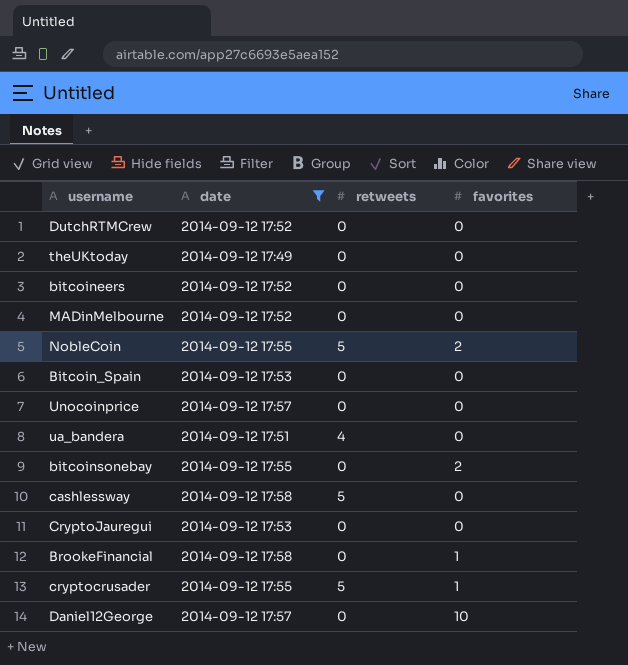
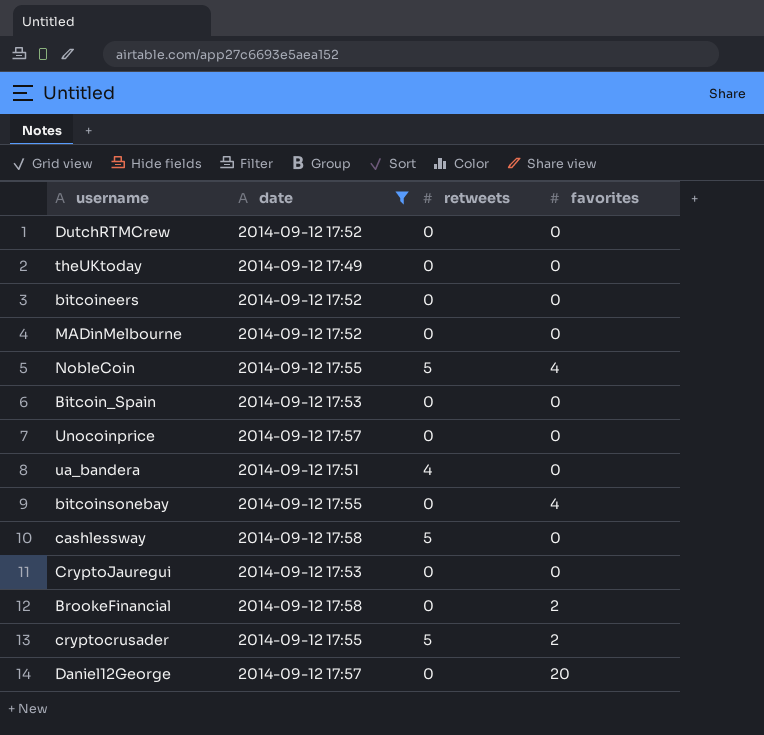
NobleCoin | favorites: 2 -> 4
bitcoinsonebay | favorites: 2 -> 4
BrookeFinancial | favorites: 1 -> 2
cryptocrusader | favorites: 1 -> 2
Daniel12George | favorites: 10 -> 20

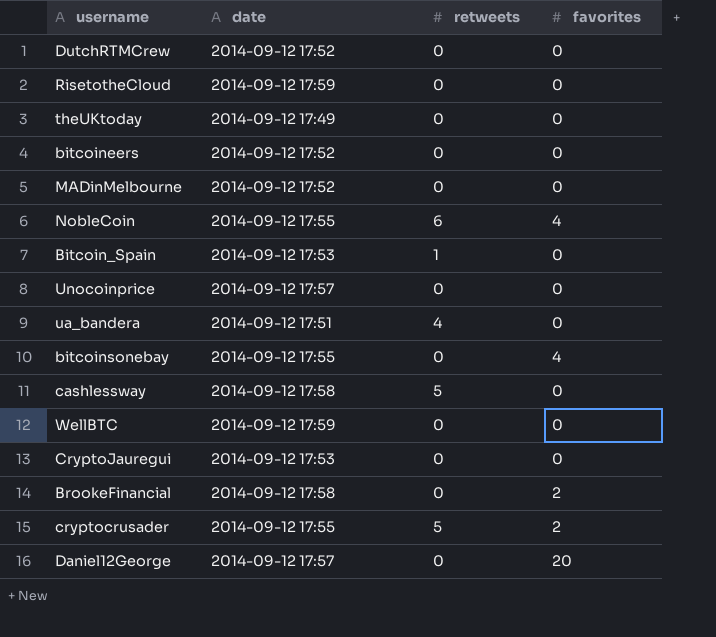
filter: date != 2014-09-12 17:59 -> none
NobleCoin | retweets: 5 -> 6
Bitcoin_Spain | retweets: 0 -> 1

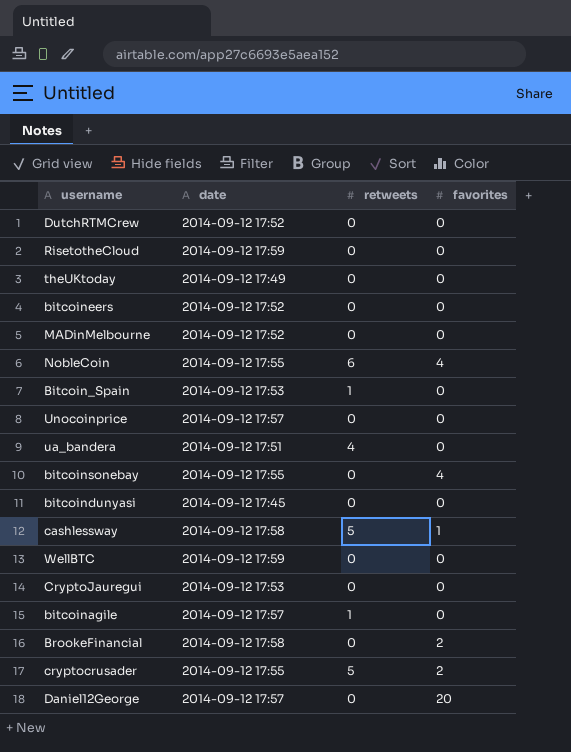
row bitcoindunyasi: none -> 2014-09-12 17:45 | 0 | 0
cashlessway | favorites: 0 -> 1
row bitcoinagile: none -> 2014-09-12 17:57 | 1 | 0

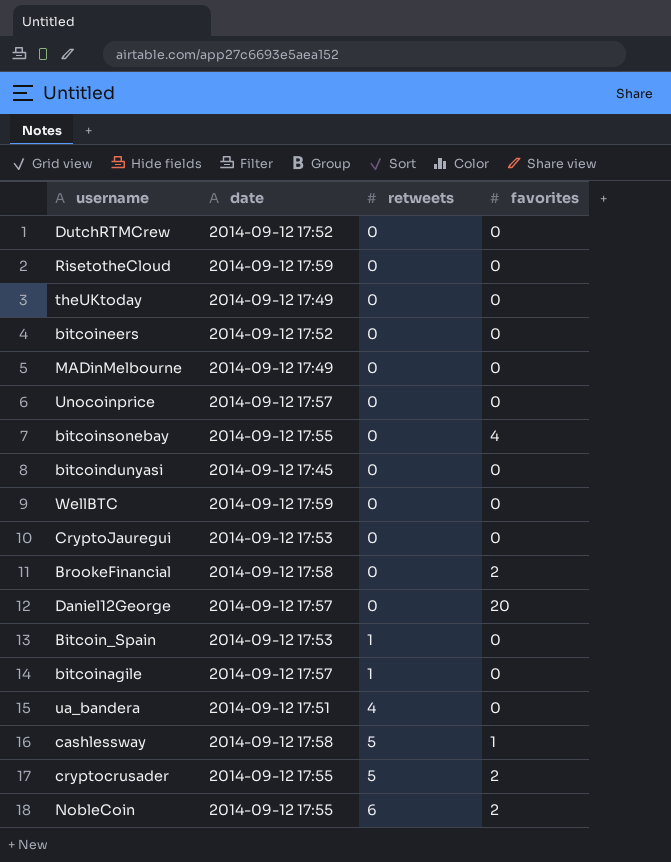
row order: none -> retweets ascending
MADinMelbourne | date: 2014-09-12 17:52 -> 2014-09-12 17:49
NobleCoin | favorites: 4 -> 2

